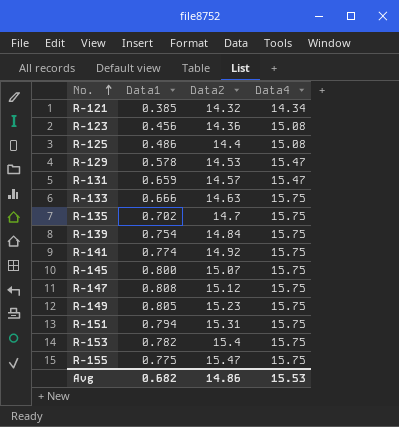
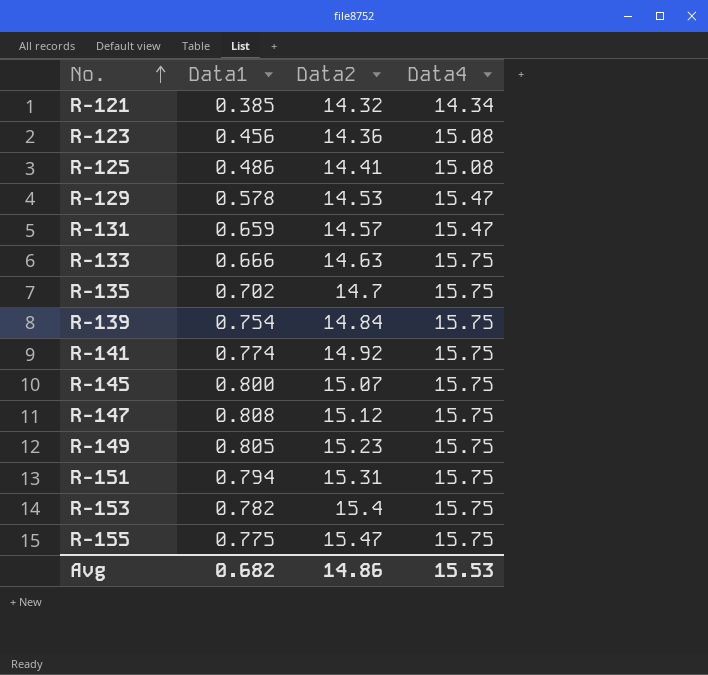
R-125 | Data2: 14.4 -> 14.41

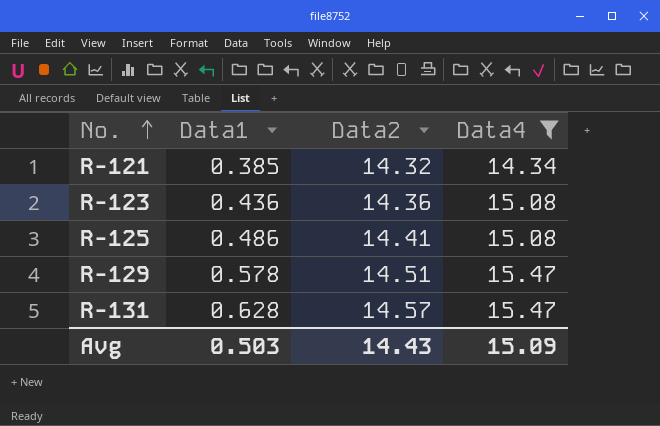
filter: none -> Data4 != 15.75
R-123 | Data1: 0.456 -> 0.436
R-129 | Data2: 14.53 -> 14.51
R-131 | Data1: 0.659 -> 0.628
Avg | Data1: 0.682 -> 0.503
Avg | Data2: 14.86 -> 14.43
Avg | Data4: 15.53 -> 15.09

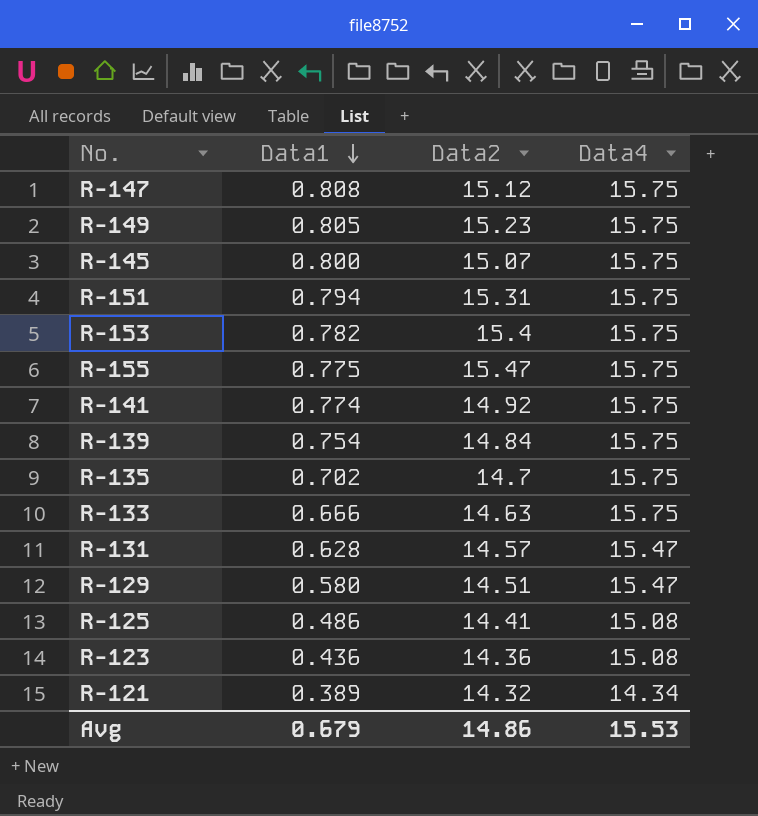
filter: Data4 != 15.75 -> none
row order: No. ascending -> Data1 descending
R-129 | Data1: 0.578 -> 0.580
R-121 | Data1: 0.385 -> 0.389
Avg | Data1: 0.503 -> 0.679
Avg | Data2: 14.43 -> 14.86
Avg | Data4: 15.09 -> 15.53

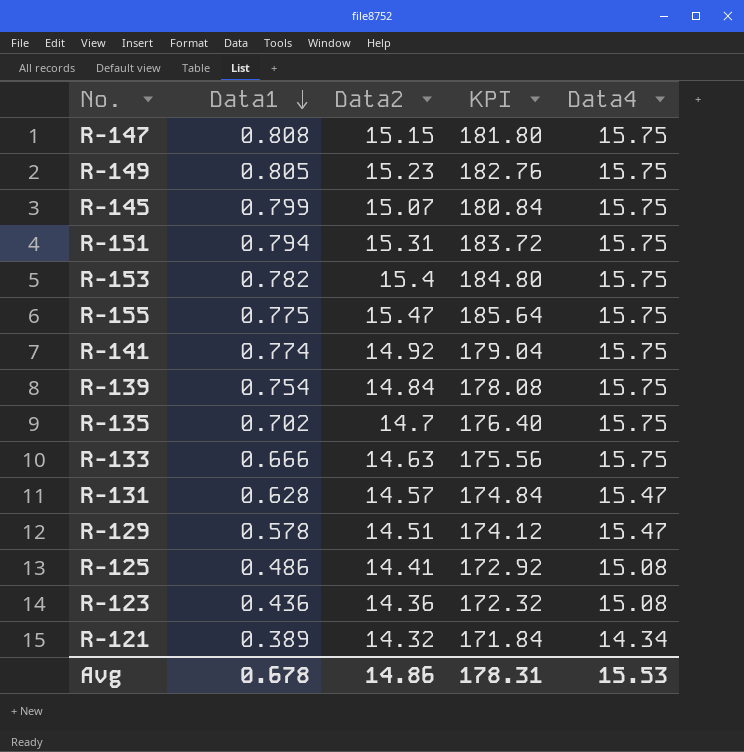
column KPI | formula: none -> [Data2] * 12
R-147 | Data2: 15.12 -> 15.15
R-145 | Data1: 0.800 -> 0.799
R-129 | Data1: 0.580 -> 0.578
Avg | Data1: 0.679 -> 0.678

